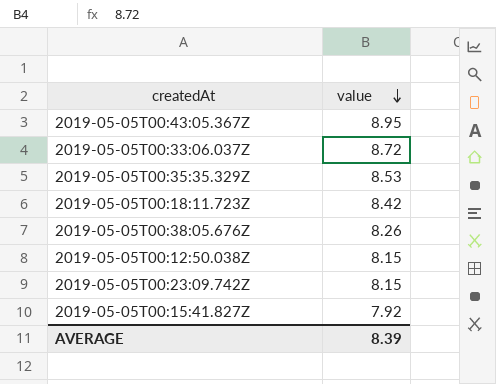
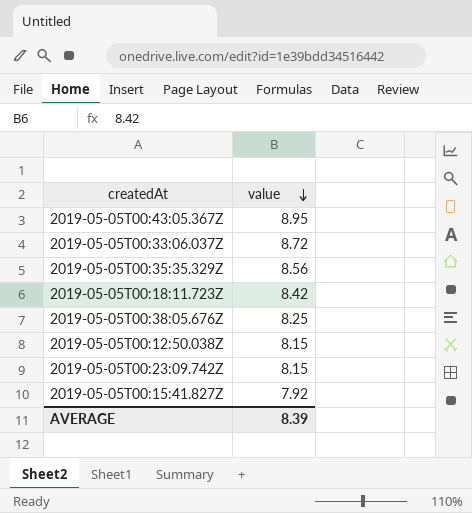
2019-05-05T00:35:35.329Z | value: 8.53 -> 8.56
2019-05-05T00:38:05.676Z | value: 8.26 -> 8.25

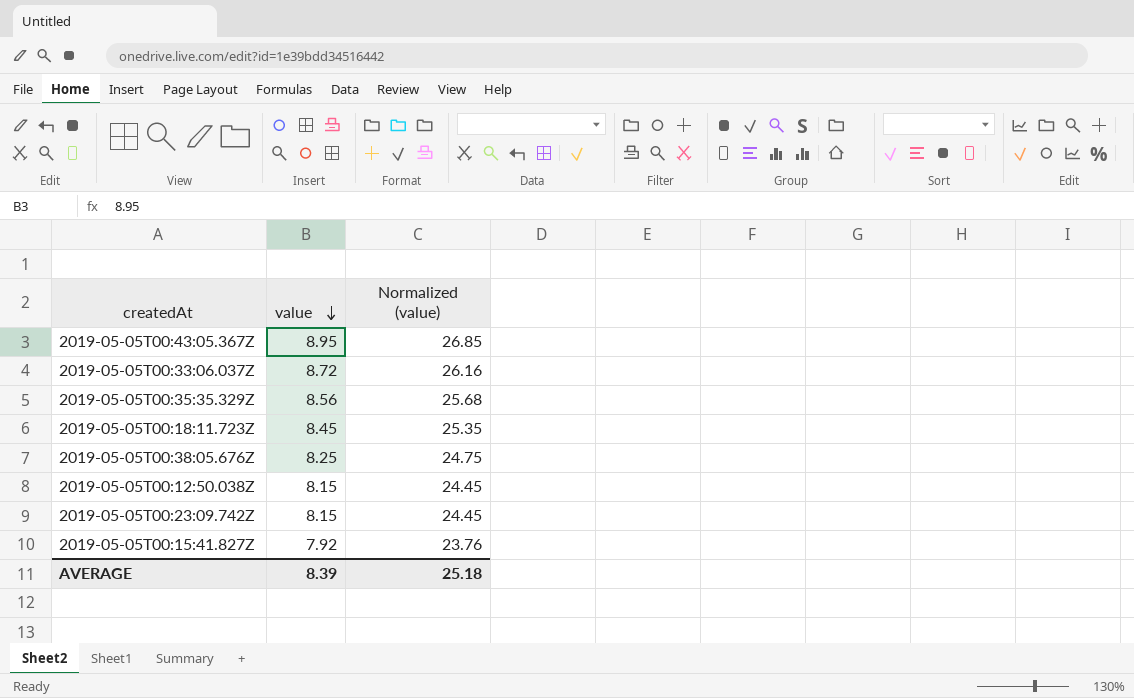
column Normalized (value) | formula: none -> [value] * 3
2019-05-05T00:18:11.723Z | value: 8.42 -> 8.45

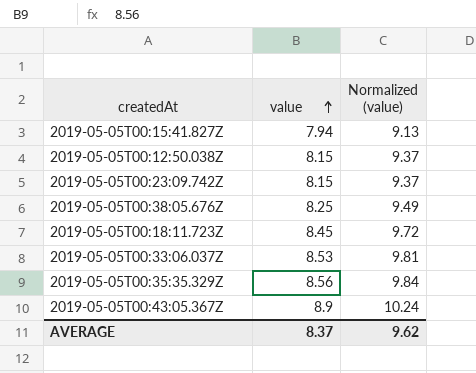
row order: value descending -> value ascending
column Normalized (value) | formula: [value] * 3 -> [value] * 1.15
2019-05-05T00:15:41.827Z | value: 7.92 -> 7.94
2019-05-05T00:33:06.037Z | value: 8.72 -> 8.53
2019-05-05T00:43:05.367Z | value: 8.95 -> 8.9
AVERAGE | value: 8.39 -> 8.37
AVERAGE | Normalized (value): 25.18 -> 9.62

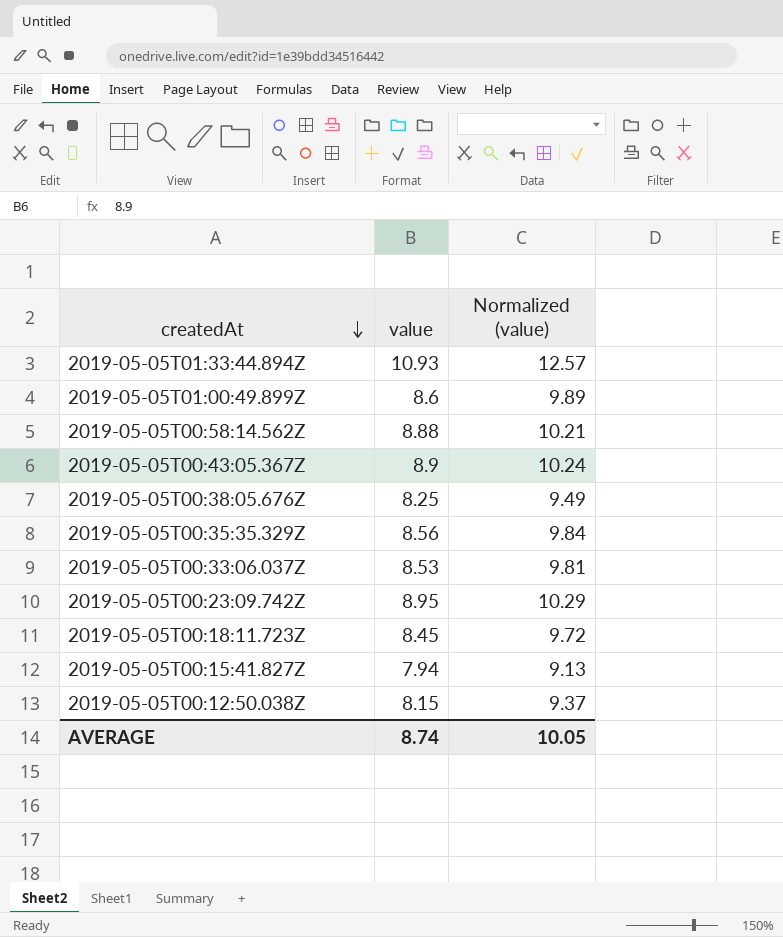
row order: value ascending -> createdAt descending
row 2019-05-05T01:33:44.894Z: none -> 10.93 | 12.57
row 2019-05-05T01:00:49.899Z: none -> 8.6 | 9.89
row 2019-05-05T00:58:14.562Z: none -> 8.88 | 10.21
2019-05-05T00:23:09.742Z | value: 8.15 -> 8.95
2019-05-05T00:23:09.742Z | Normalized (value): 9.37 -> 10.29
AVERAGE | value: 8.37 -> 8.74
AVERAGE | Normalized (value): 9.62 -> 10.05

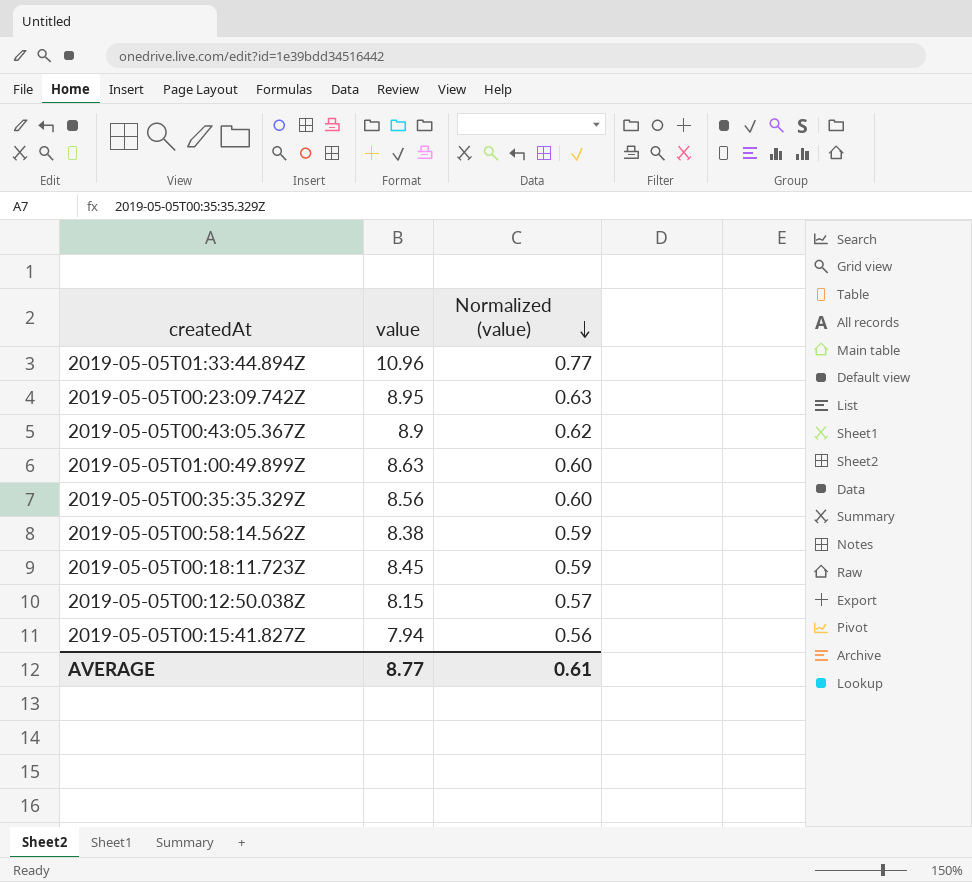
row order: createdAt descending -> Normalized (value) descending
column Normalized (value) | formula: [value] * 1.15 -> [value] * 0.07
row 2019-05-05T00:38:05.676Z: 8.25 | 9.49 -> none
row 2019-05-05T00:33:06.037Z: 8.53 | 9.81 -> none
2019-05-05T01:33:44.894Z | value: 10.93 -> 10.96
2019-05-05T01:00:49.899Z | value: 8.6 -> 8.63
2019-05-05T00:58:14.562Z | value: 8.88 -> 8.38
AVERAGE | value: 8.74 -> 8.77
AVERAGE | Normalized (value): 10.05 -> 0.61

